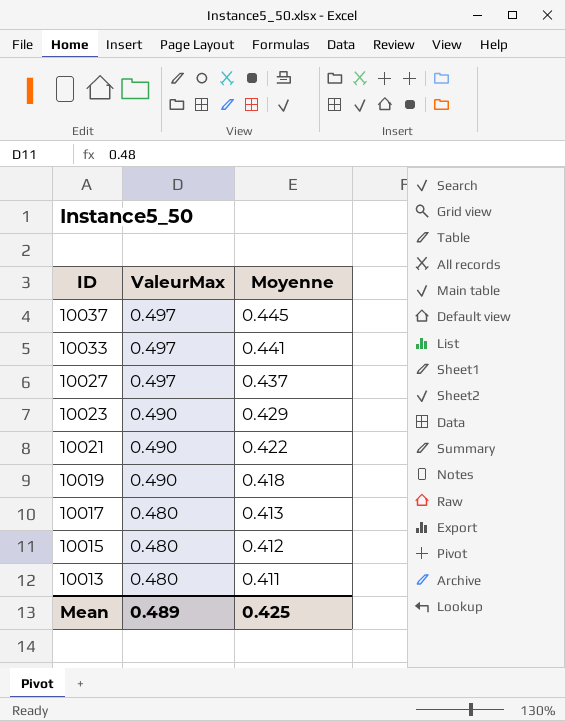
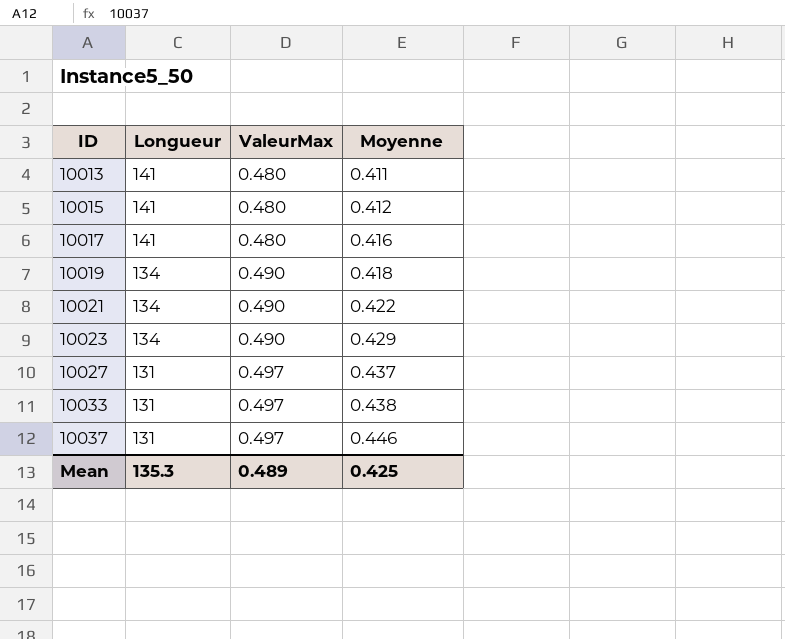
row order: ID descending -> ID ascending
column Longueur | position: none -> 2
10017 | Moyenne: 0.413 -> 0.416
10033 | Moyenne: 0.441 -> 0.438
10037 | Moyenne: 0.445 -> 0.446

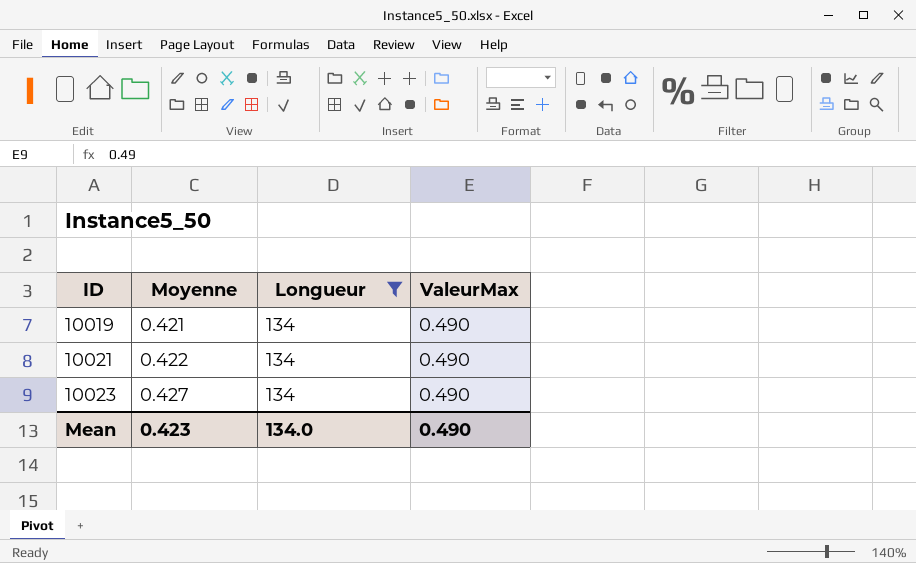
filter: none -> Longueur = 134
column Moyenne | position: 4 -> 2
10019 | Moyenne: 0.418 -> 0.421
10023 | Moyenne: 0.429 -> 0.427
Mean | Moyenne: 0.425 -> 0.423
Mean | Longueur: 135.3 -> 134.0
Mean | ValeurMax: 0.489 -> 0.490

